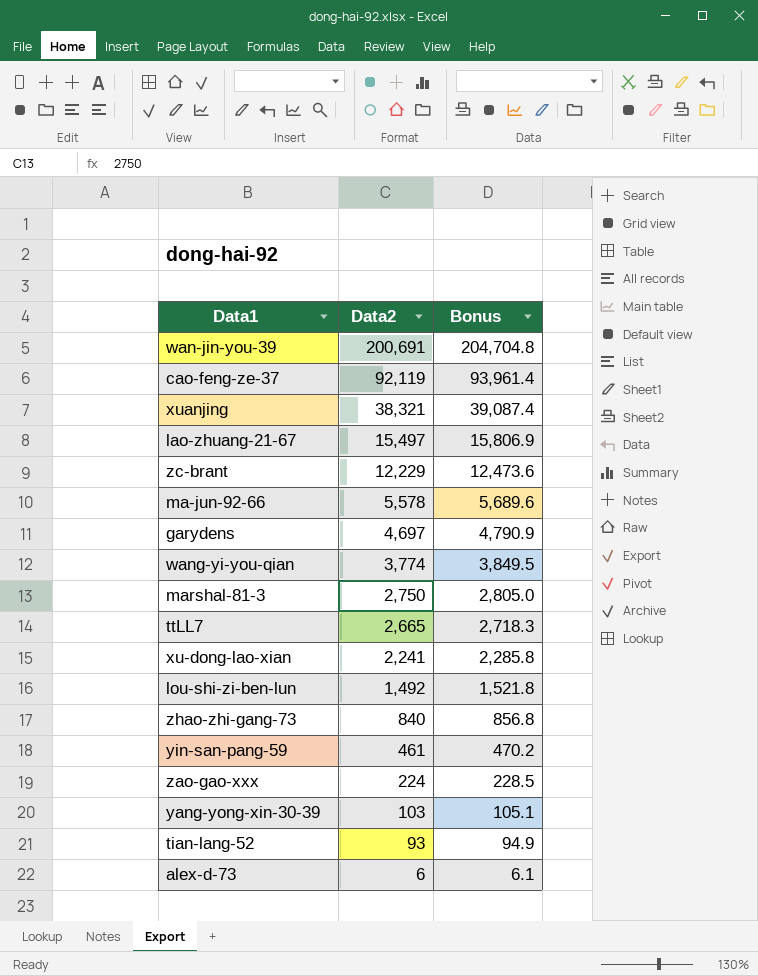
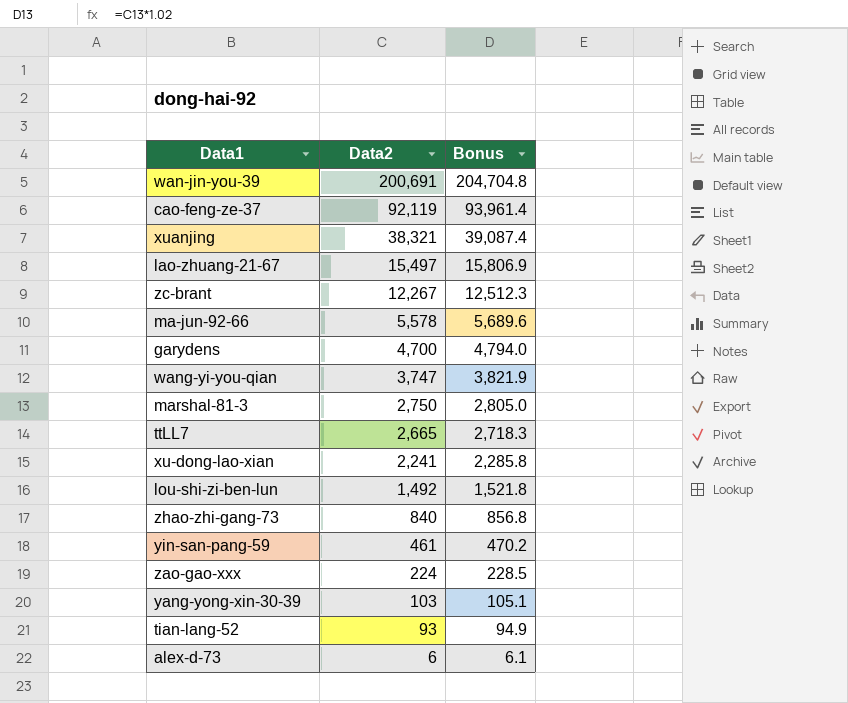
zc-brant | Data2: 12,229 -> 12,267
zc-brant | Bonus: 12,473.6 -> 12,512.3
garydens | Data2: 4,697 -> 4,700
garydens | Bonus: 4,790.9 -> 4,794.0
wang-yi-you-qian | Data2: 3,774 -> 3,747
wang-yi-you-qian | Bonus: 3,849.5 -> 3,821.9

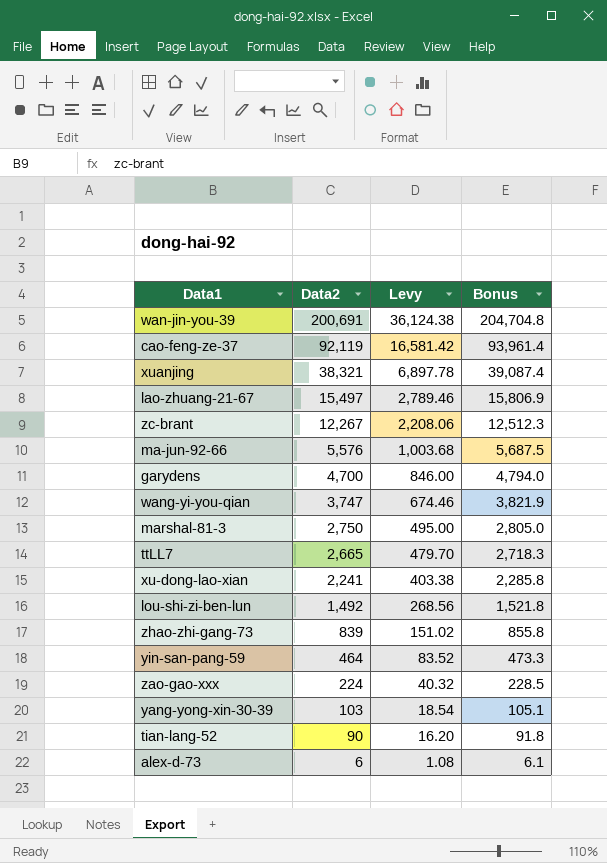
column Levy | formula: none -> [Data2] * 0.18
ma-jun-92-66 | Data2: 5,578 -> 5,576
ma-jun-92-66 | Bonus: 5,689.6 -> 5,687.5
zhao-zhi-gang-73 | Data2: 840 -> 839
zhao-zhi-gang-73 | Bonus: 856.8 -> 855.8
yin-san-pang-59 | Data2: 461 -> 464
yin-san-pang-59 | Bonus: 470.2 -> 473.3
tian-lang-52 | Data2: 93 -> 90
tian-lang-52 | Bonus: 94.9 -> 91.8

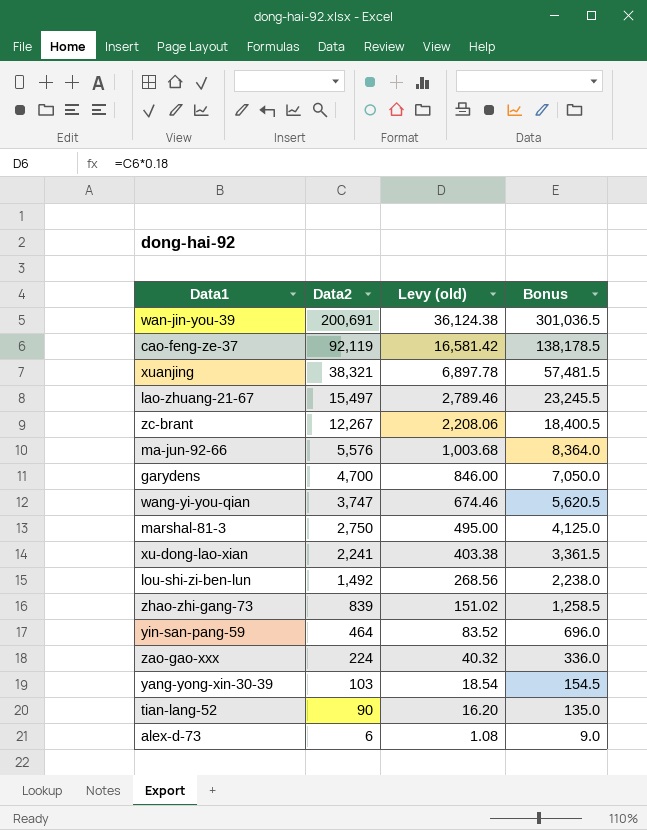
column name: Levy -> Levy (old)
column Bonus | formula: [Data2] * 1.02 -> [Data2] * 1.5
row ttLL7: 2,665 | 479.70 | 2,718.3 -> none

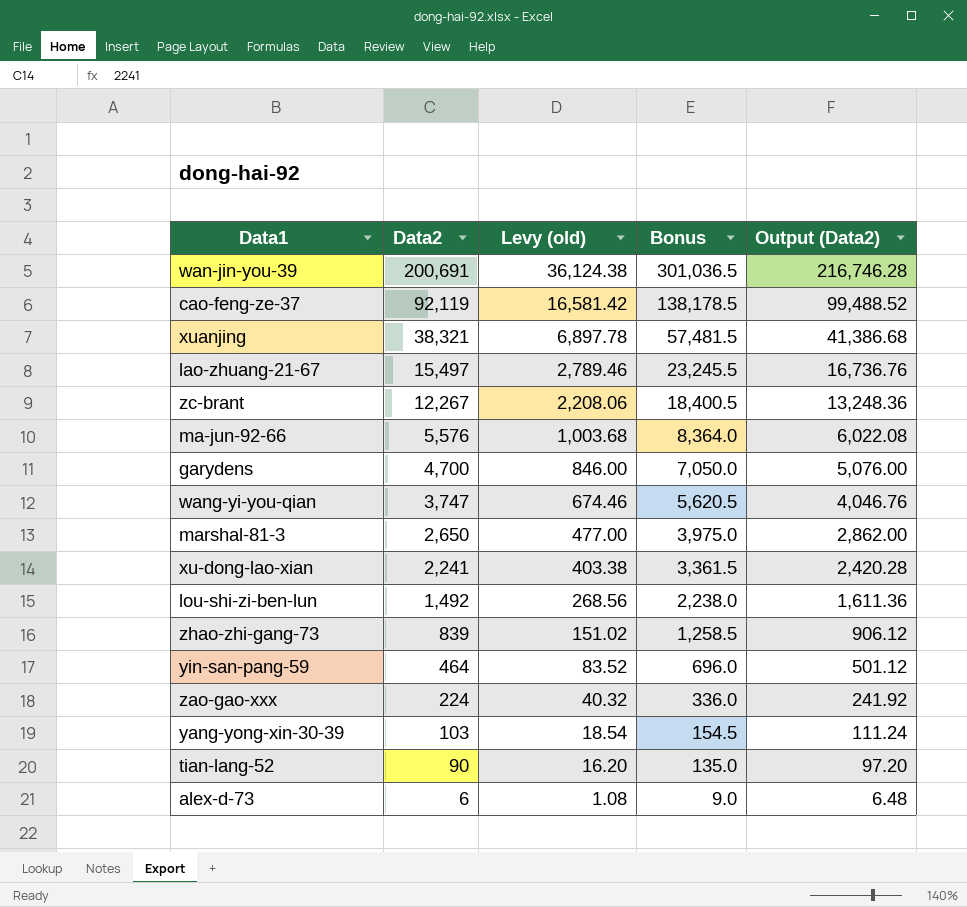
column Output (Data2) | formula: none -> [Data2] * 1.08
marshal-81-3 | Data2: 2,750 -> 2,650
marshal-81-3 | Levy (old): 495.00 -> 477.00
marshal-81-3 | Bonus: 4,125.0 -> 3,975.0

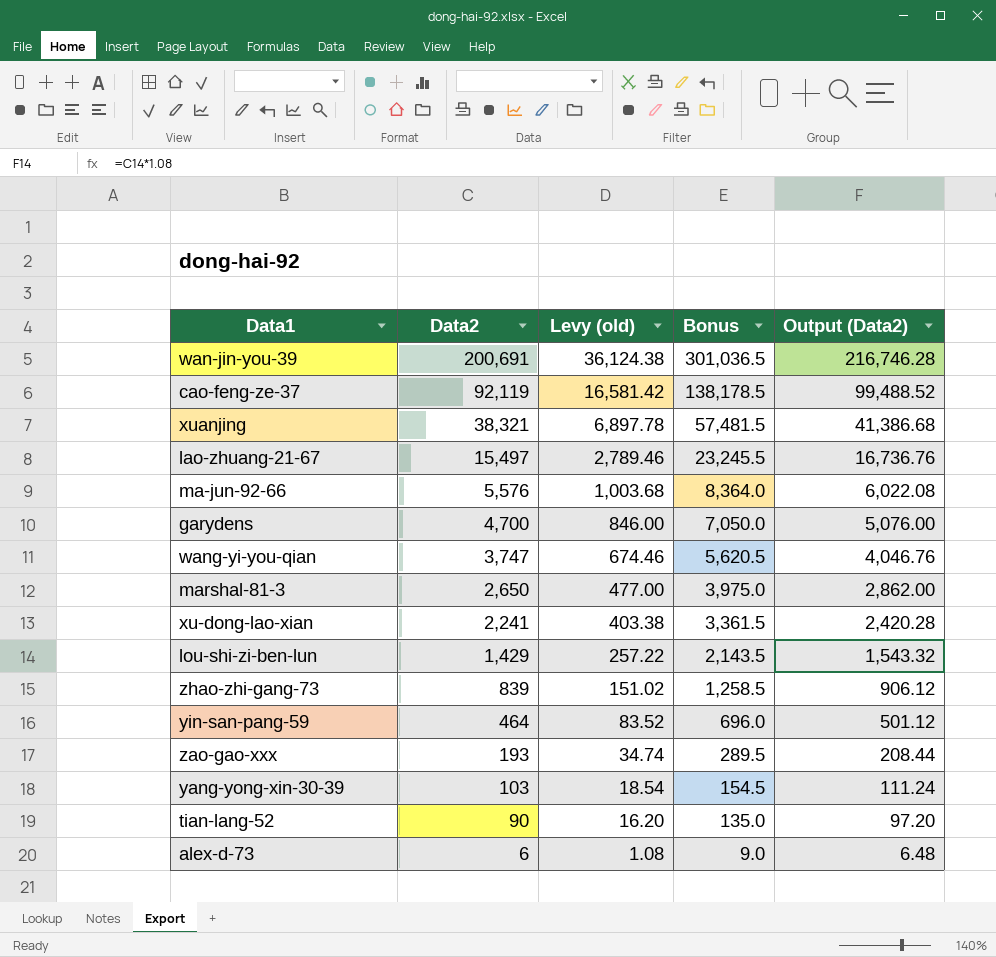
row zc-brant: 12,267 | 2,208.06 | 18,400.5 | 13,248.36 -> none
lou-shi-zi-ben-lun | Data2: 1,492 -> 1,429
lou-shi-zi-ben-lun | Levy (old): 268.56 -> 257.22
lou-shi-zi-ben-lun | Bonus: 2,238.0 -> 2,143.5
lou-shi-zi-ben-lun | Output (Data2): 1,611.36 -> 1,543.32
zao-gao-xxx | Data2: 224 -> 193
zao-gao-xxx | Levy (old): 40.32 -> 34.74
zao-gao-xxx | Bonus: 336.0 -> 289.5
zao-gao-xxx | Output (Data2): 241.92 -> 208.44

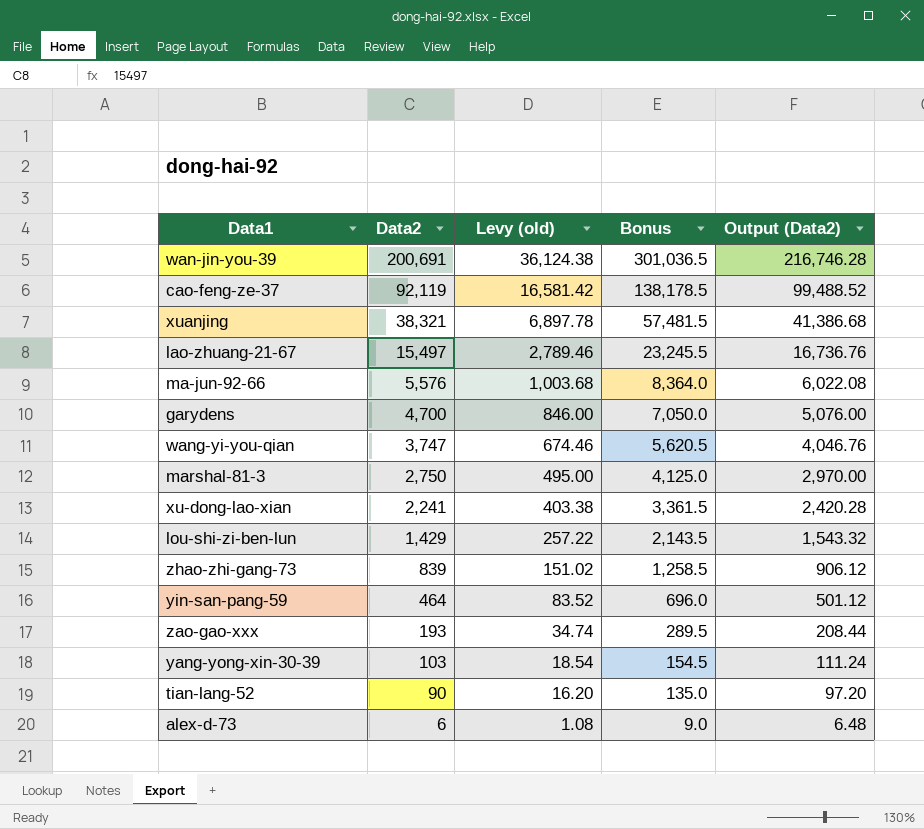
marshal-81-3 | Data2: 2,650 -> 2,750
marshal-81-3 | Levy (old): 477.00 -> 495.00
marshal-81-3 | Bonus: 3,975.0 -> 4,125.0
marshal-81-3 | Output (Data2): 2,862.00 -> 2,970.00

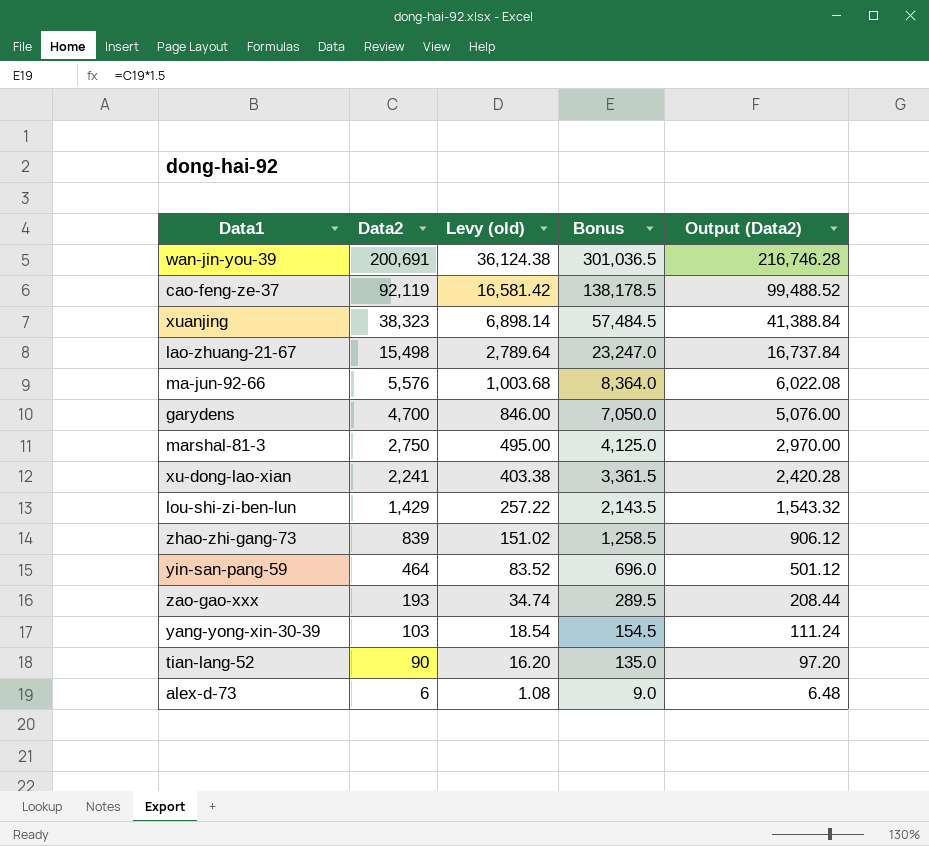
row wang-yi-you-qian: 3,747 | 674.46 | 5,620.5 | 4,046.76 -> none
xuanjing | Data2: 38,321 -> 38,323
xuanjing | Levy (old): 6,897.78 -> 6,898.14
xuanjing | Bonus: 57,481.5 -> 57,484.5
xuanjing | Output (Data2): 41,386.68 -> 41,388.84
lao-zhuang-21-67 | Data2: 15,497 -> 15,498
lao-zhuang-21-67 | Levy (old): 2,789.46 -> 2,789.64
lao-zhuang-21-67 | Bonus: 23,245.5 -> 23,247.0
lao-zhuang-21-67 | Output (Data2): 16,736.76 -> 16,737.84

